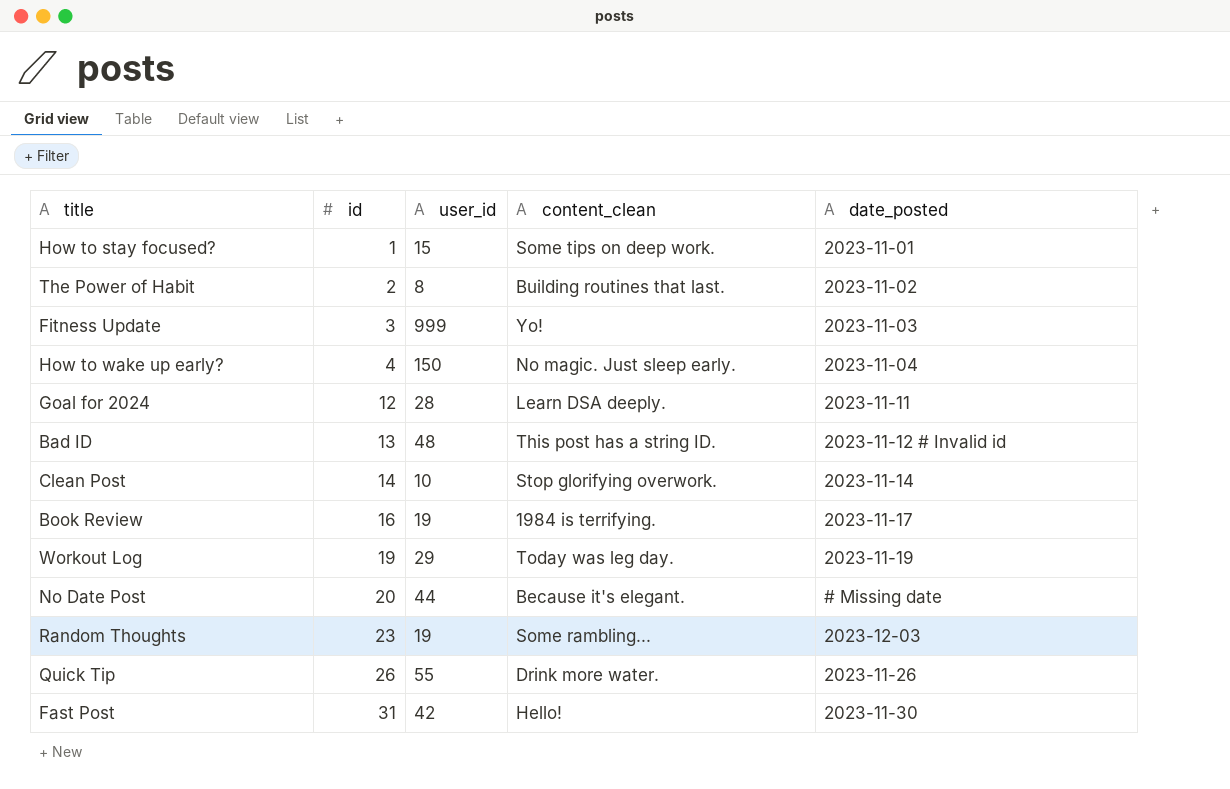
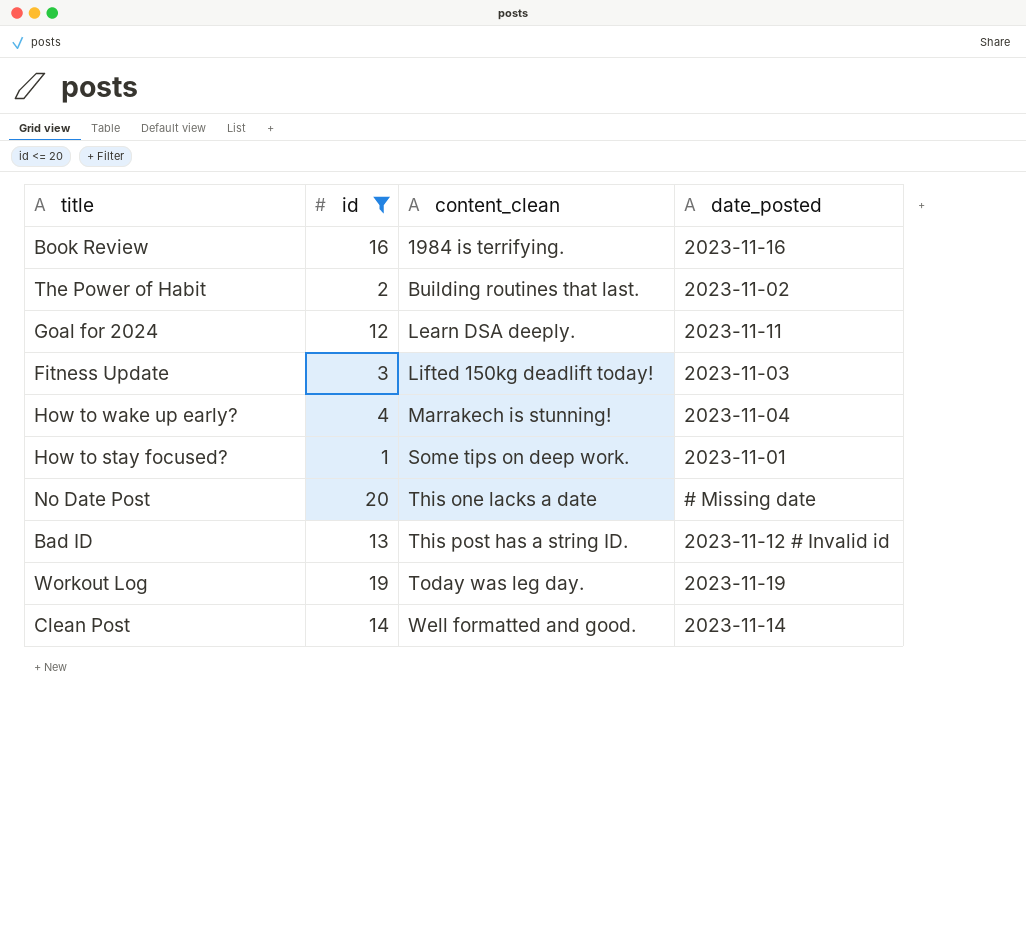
filter: none -> id <= 20
row order: id ascending -> content_clean ascending
column user_id | position: 3 -> none
Book Review | date_posted: 2023-11-17 -> 2023-11-16
Fitness Update | content_clean: Yo! -> Lifted 150kg deadlift today!
How to wake up early? | content_clean: No magic. Just sleep early. -> Marrakech is stunning!
No Date Post | content_clean: Because it's elegant. -> This one lacks a date
Clean Post | content_clean: Stop glorifying overwork. -> Well formatted and good.

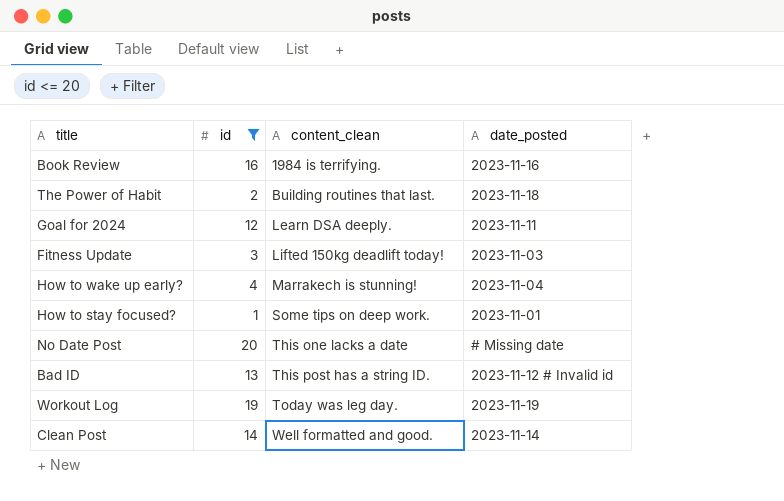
The Power of Habit | date_posted: 2023-11-02 -> 2023-11-18

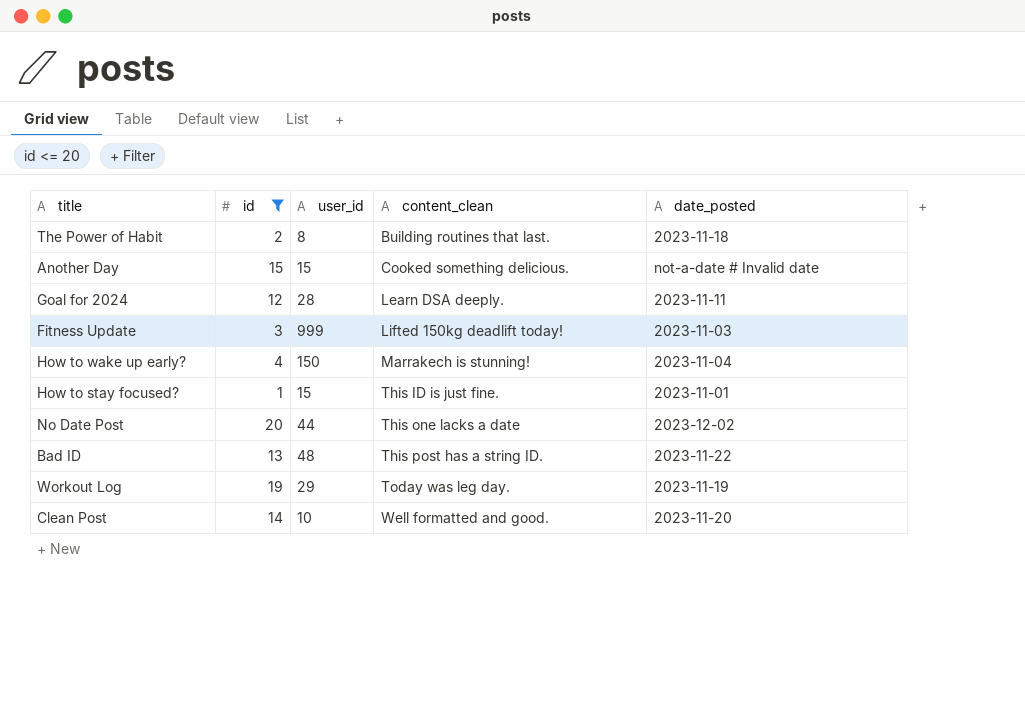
column user_id | position: none -> 3
row Book Review: 16 | 1984 is terrifying. | 2023-11-16 -> none
row Another Day: none -> 15 | 15 | Cooked something delicious. | not-a-date # Invalid date
How to stay focused? | content_clean: Some tips on deep work. -> This ID is just fine.
No Date Post | date_posted: # Missing date -> 2023-12-02
Bad ID | date_posted: 2023-11-12 # Invalid id -> 2023-11-22
Clean Post | date_posted: 2023-11-14 -> 2023-11-20

